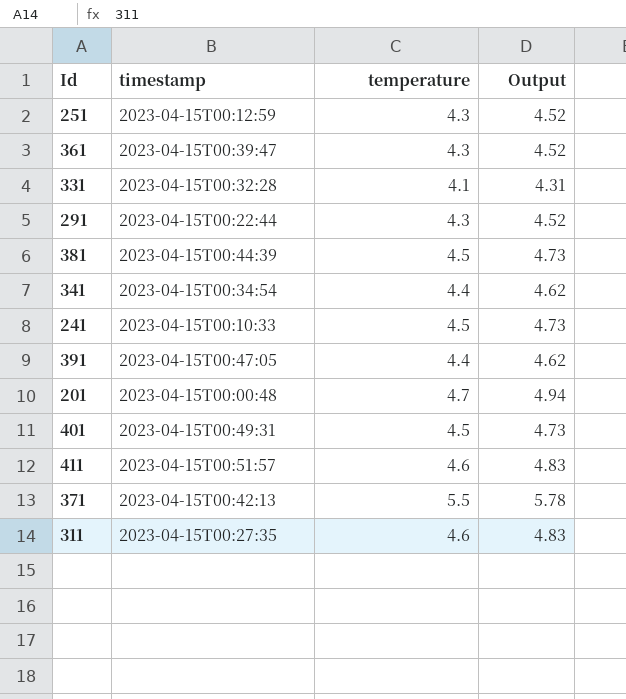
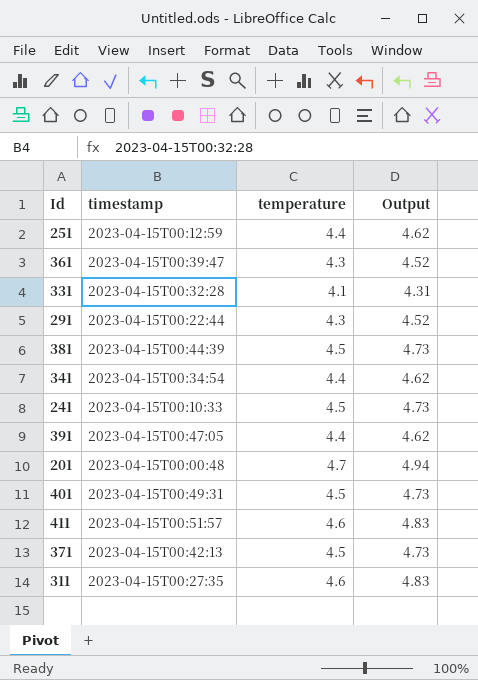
251 | temperature: 4.3 -> 4.4
251 | Output: 4.52 -> 4.62
371 | temperature: 5.5 -> 4.5
371 | Output: 5.78 -> 4.73

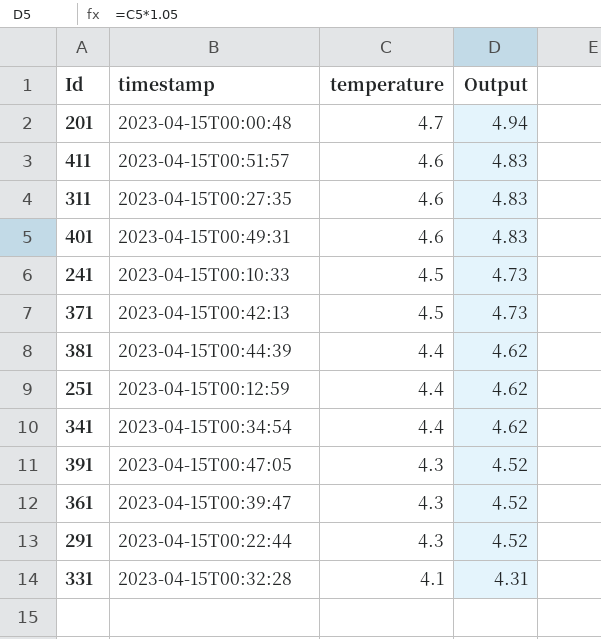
row order: none -> temperature descending
401 | temperature: 4.5 -> 4.6
401 | Output: 4.73 -> 4.83
381 | temperature: 4.5 -> 4.4
381 | Output: 4.73 -> 4.62
391 | temperature: 4.4 -> 4.3
391 | Output: 4.62 -> 4.52

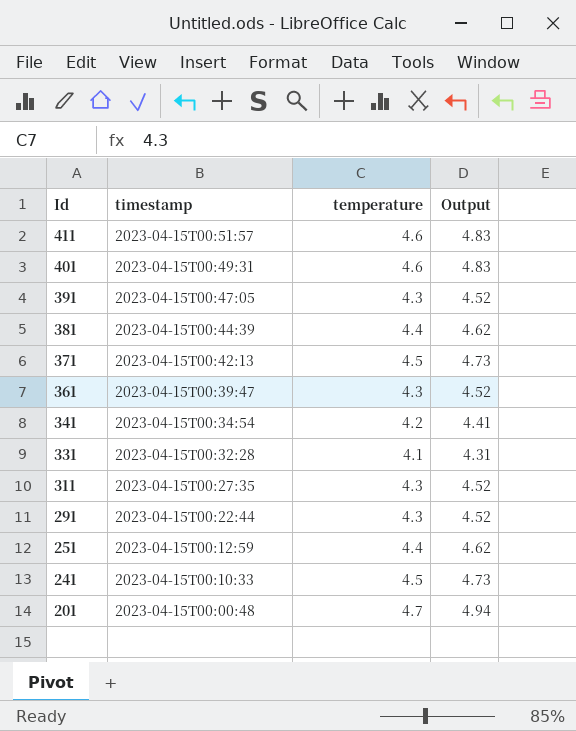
row order: temperature descending -> Id descending
341 | temperature: 4.4 -> 4.2
341 | Output: 4.62 -> 4.41
311 | temperature: 4.6 -> 4.3
311 | Output: 4.83 -> 4.52

